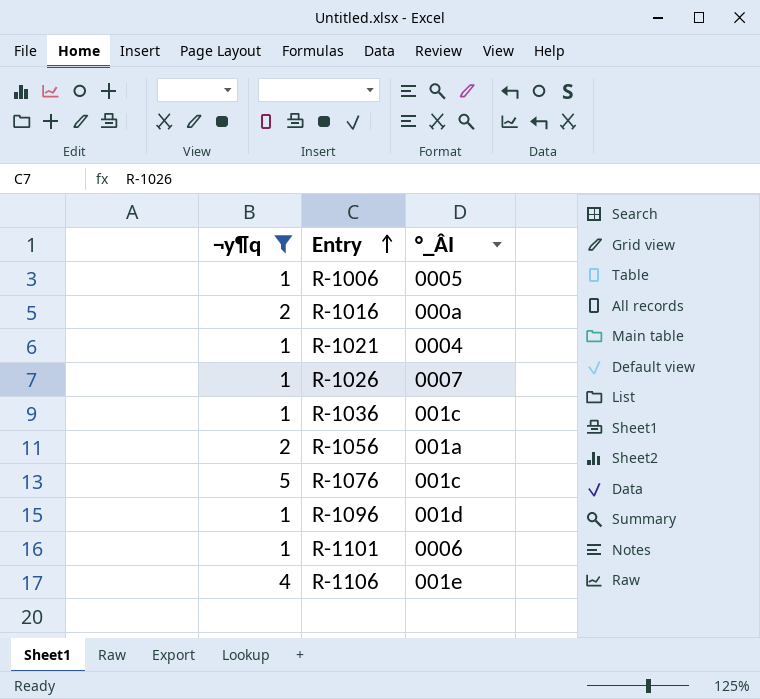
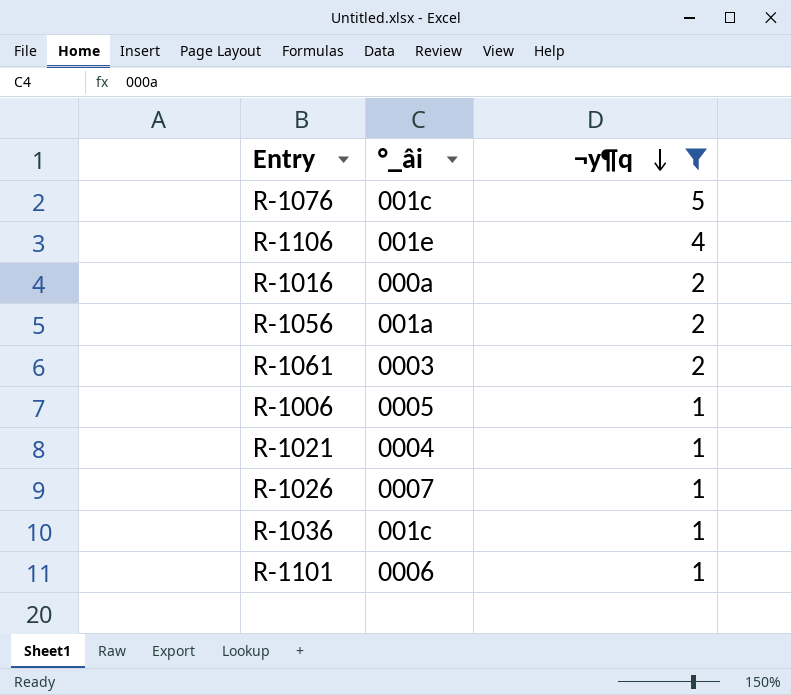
row order: Entry ascending -> ¬y¶q descending
column name: °_ÂI -> °_âi
column ¬y¶q | position: 1 -> 3
row R-1096: 1 | 001d -> none
row R-1061: none -> 0003 | 2

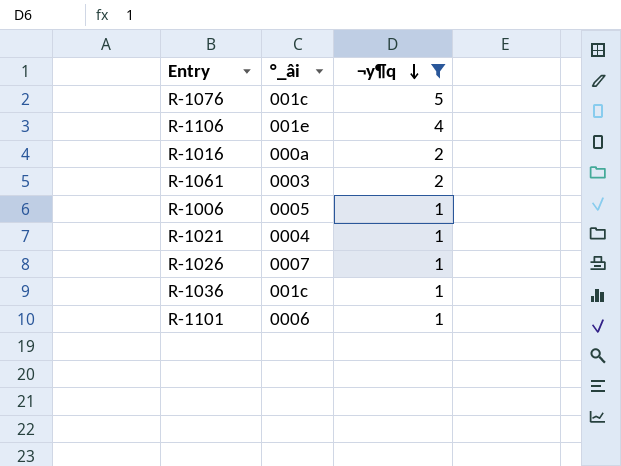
row R-1056: 001a | 2 -> none

